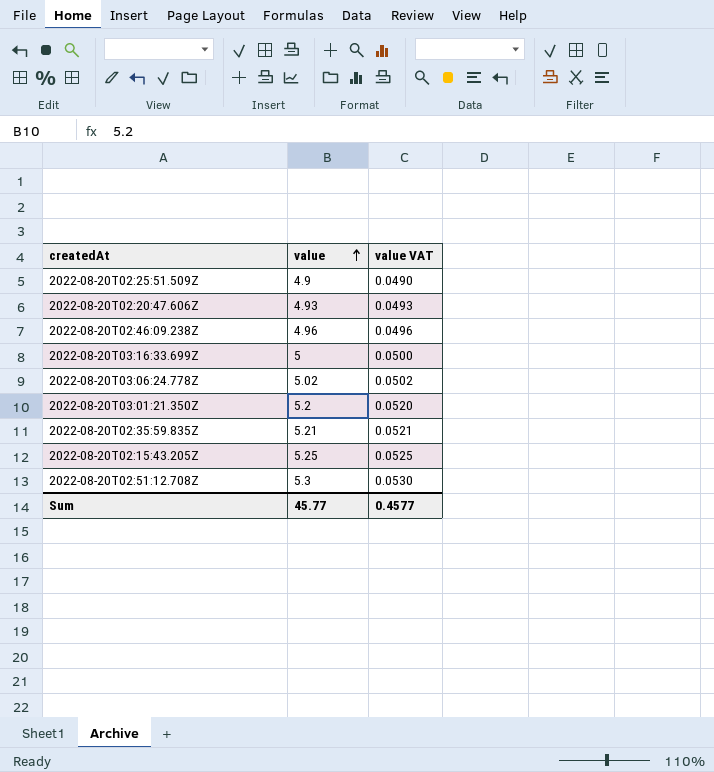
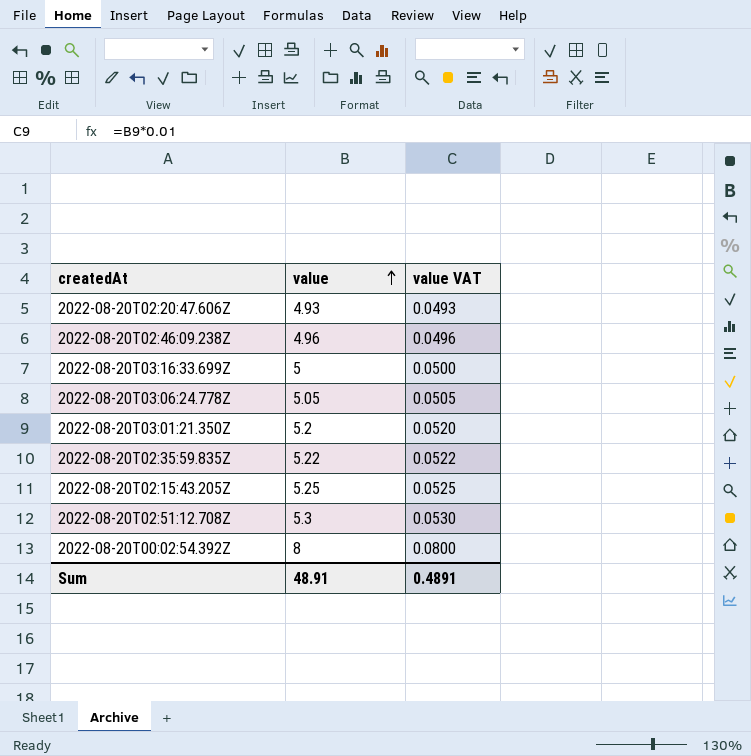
row 2022-08-20T02:25:51.509Z: 4.9 | 0.0490 -> none
2022-08-20T03:06:24.778Z | value: 5.02 -> 5.05
2022-08-20T03:06:24.778Z | value VAT: 0.0502 -> 0.0505
2022-08-20T02:35:59.835Z | value: 5.21 -> 5.22
2022-08-20T02:35:59.835Z | value VAT: 0.0521 -> 0.0522
row 2022-08-20T00:02:54.392Z: none -> 8 | 0.0800
Sum | value: 45.77 -> 48.91
Sum | value VAT: 0.4577 -> 0.4891

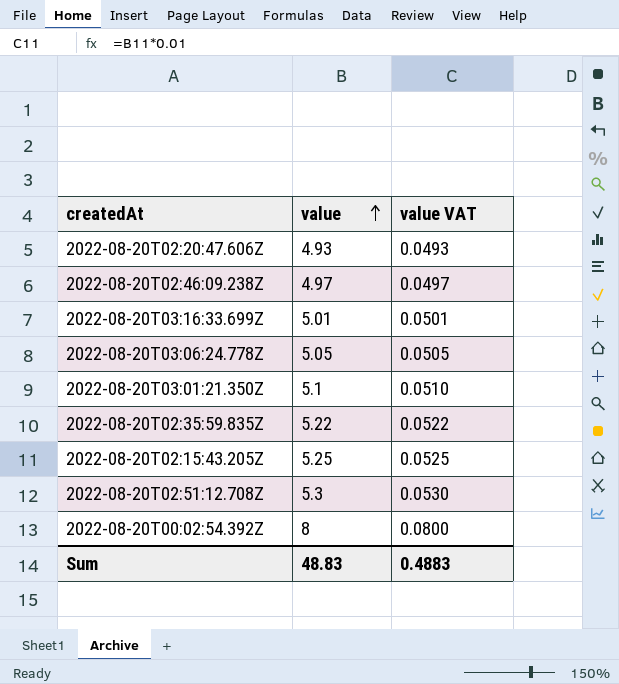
2022-08-20T02:46:09.238Z | value: 4.96 -> 4.97
2022-08-20T02:46:09.238Z | value VAT: 0.0496 -> 0.0497
2022-08-20T03:16:33.699Z | value: 5 -> 5.01
2022-08-20T03:16:33.699Z | value VAT: 0.0500 -> 0.0501
2022-08-20T03:01:21.350Z | value: 5.2 -> 5.1
2022-08-20T03:01:21.350Z | value VAT: 0.0520 -> 0.0510
Sum | value: 48.91 -> 48.83
Sum | value VAT: 0.4891 -> 0.4883

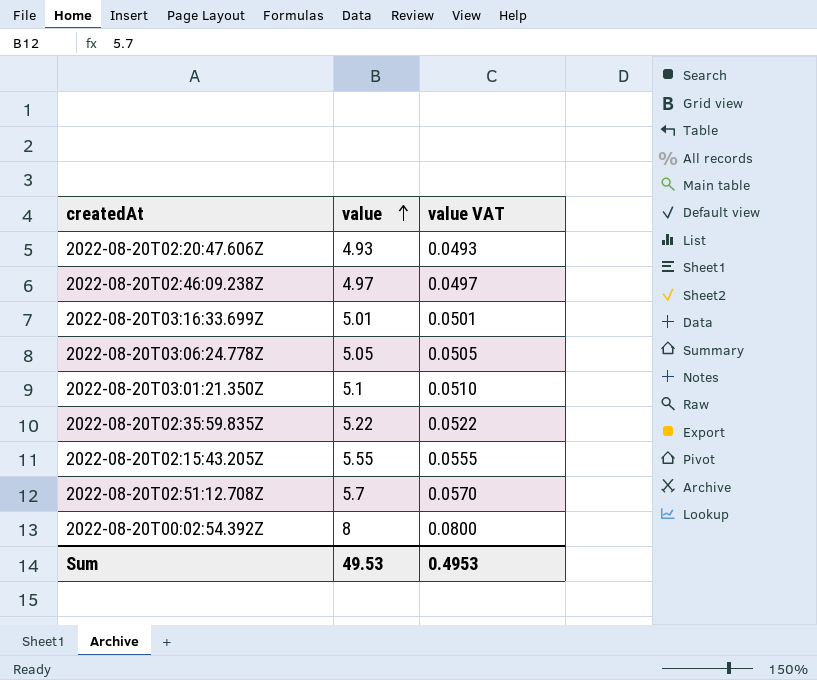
2022-08-20T02:15:43.205Z | value: 5.25 -> 5.55
2022-08-20T02:15:43.205Z | value VAT: 0.0525 -> 0.0555
2022-08-20T02:51:12.708Z | value: 5.3 -> 5.7
2022-08-20T02:51:12.708Z | value VAT: 0.0530 -> 0.0570
Sum | value: 48.83 -> 49.53
Sum | value VAT: 0.4883 -> 0.4953

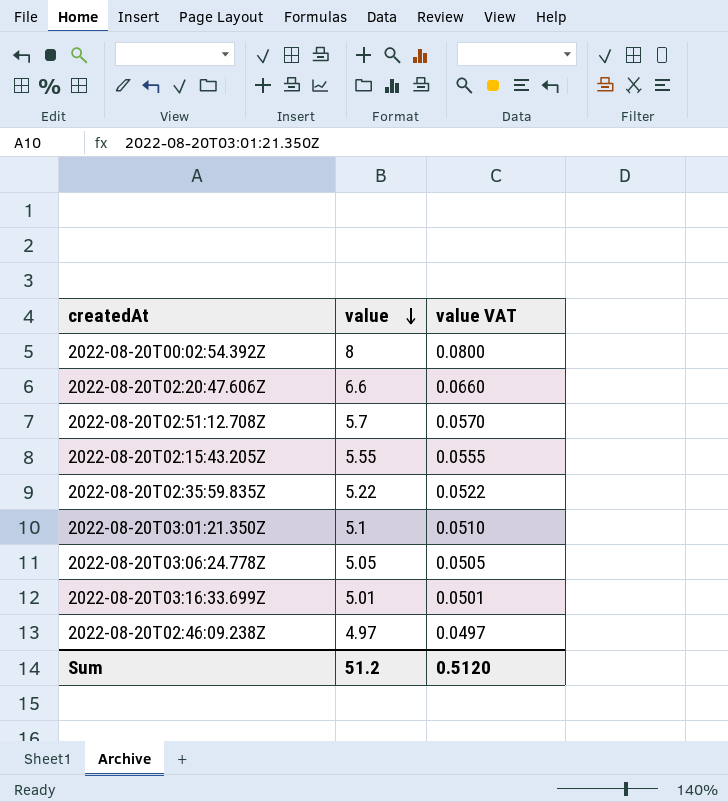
row order: value ascending -> value descending
2022-08-20T02:20:47.606Z | value: 4.93 -> 6.6
2022-08-20T02:20:47.606Z | value VAT: 0.0493 -> 0.0660
Sum | value: 49.53 -> 51.2
Sum | value VAT: 0.4953 -> 0.5120

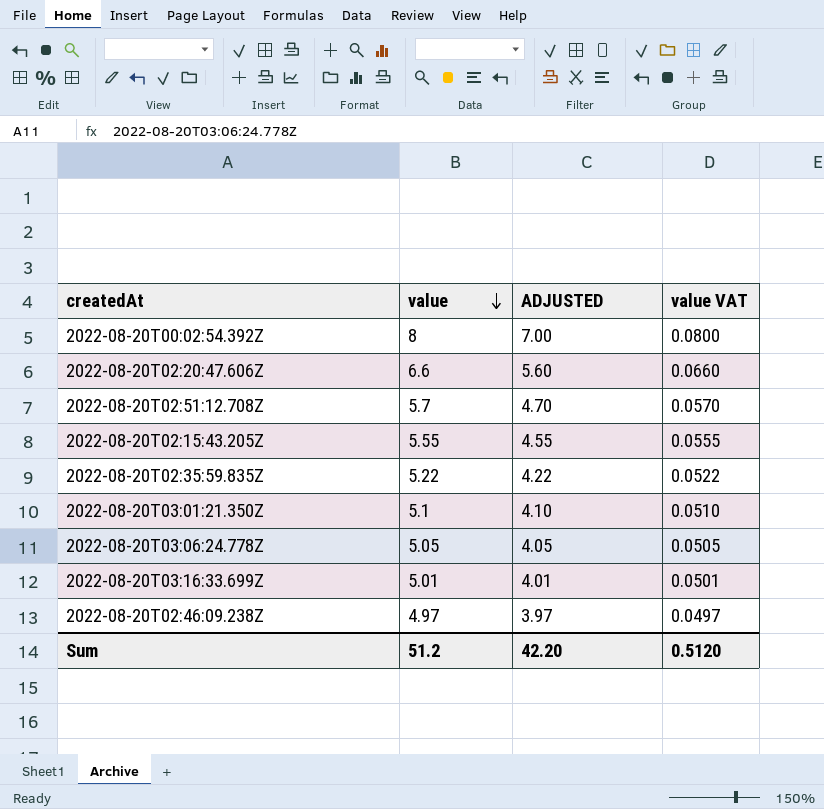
column ADJUSTED | formula: none -> [value] - 1

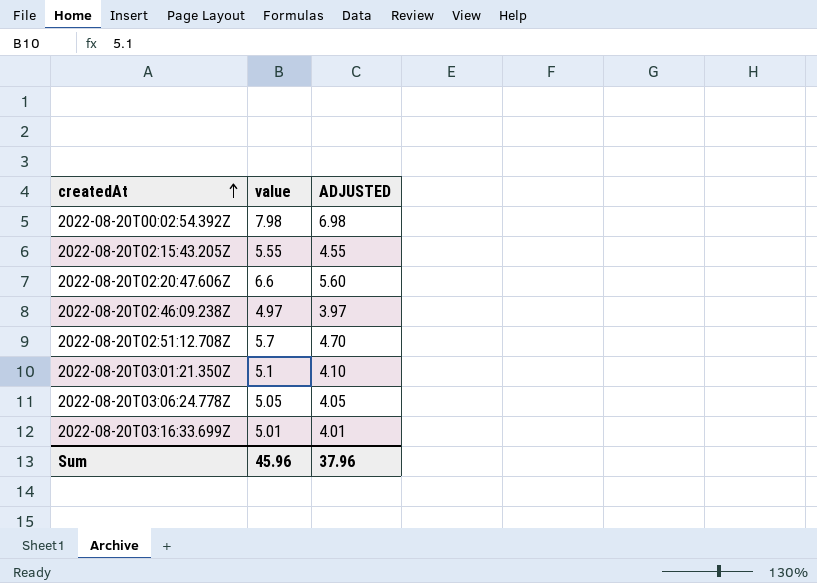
row order: value descending -> createdAt ascending
column value VAT | formula: [value] * 0.01 -> none
row 2022-08-20T02:35:59.835Z: 5.22 | 4.22 | 0.0522 -> none
2022-08-20T00:02:54.392Z | value: 8 -> 7.98
2022-08-20T00:02:54.392Z | ADJUSTED: 7.00 -> 6.98
Sum | value: 51.2 -> 45.96
Sum | ADJUSTED: 42.20 -> 37.96

